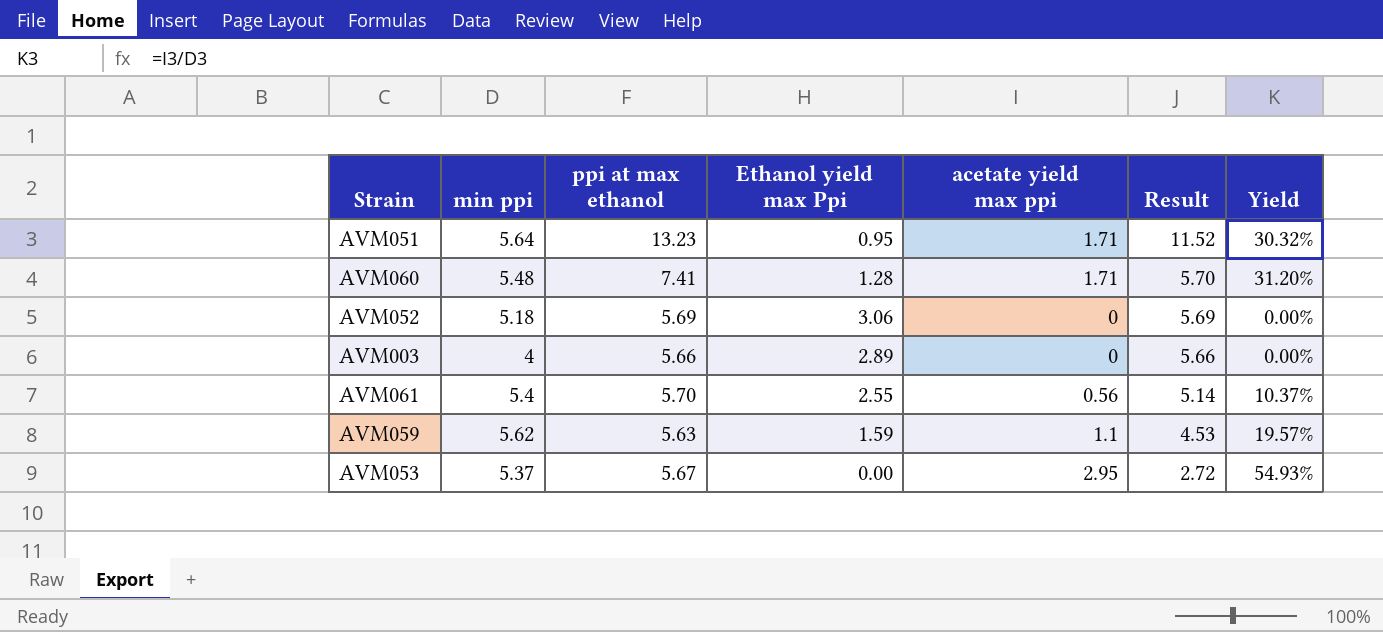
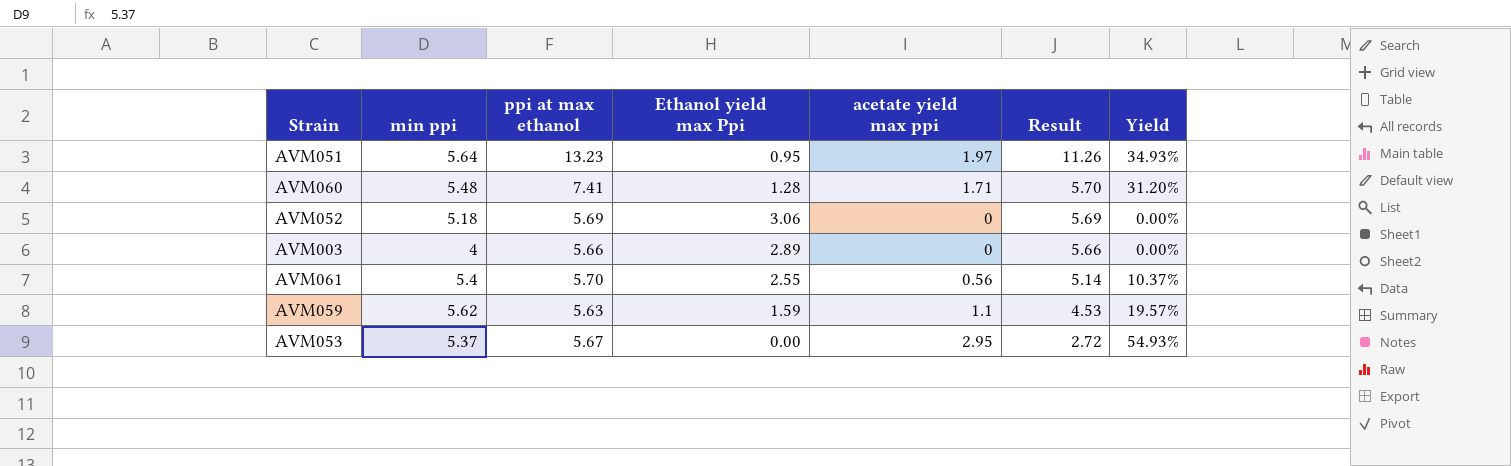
AVM051 | acetate yield max ppi: 1.71 -> 1.97
AVM051 | Result: 11.52 -> 11.26
AVM051 | Yield: 30.32% -> 34.93%

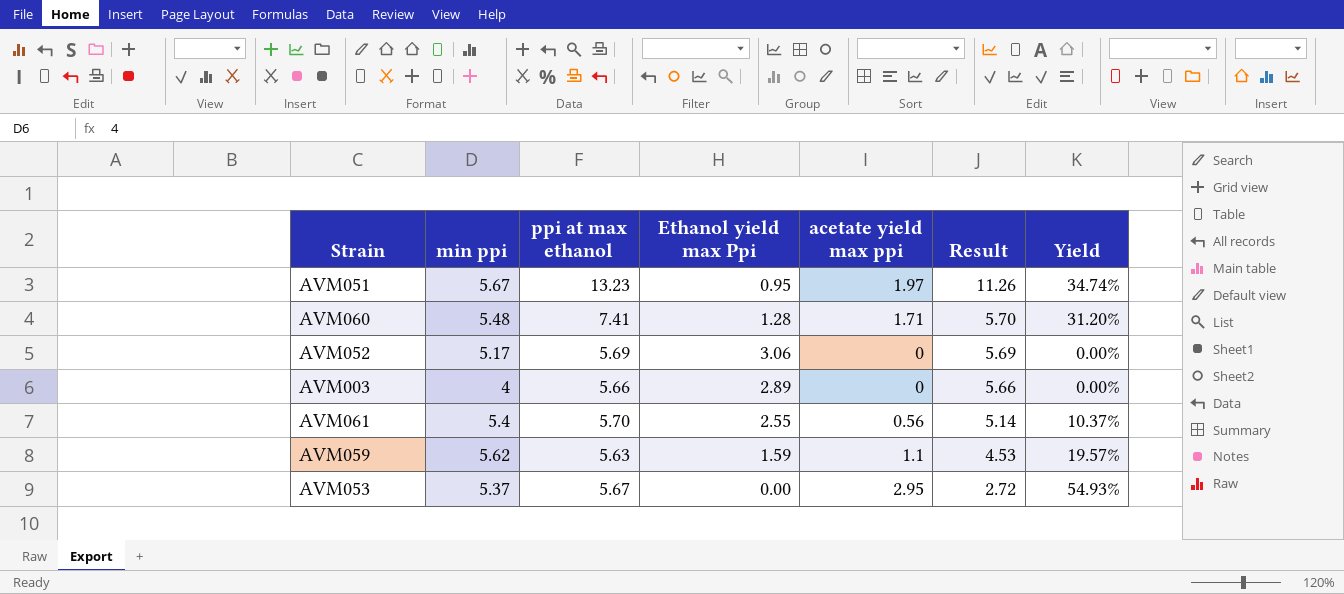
AVM051 | min ppi: 5.64 -> 5.67
AVM051 | Yield: 34.93% -> 34.74%
AVM052 | min ppi: 5.18 -> 5.17

